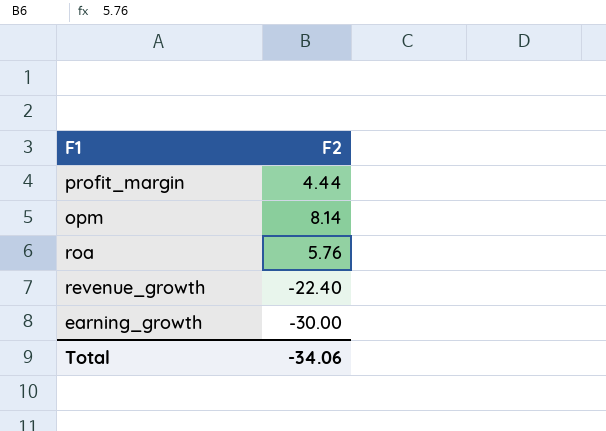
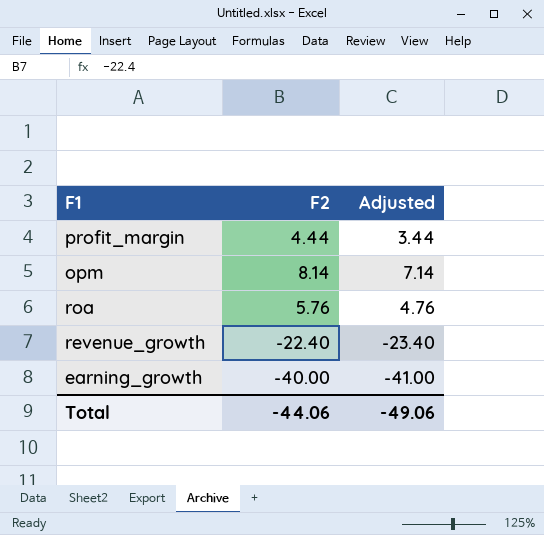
column Adjusted | formula: none -> [F2] - 1
earning_growth | F2: -30.00 -> -40.00
Total | F2: -34.06 -> -44.06

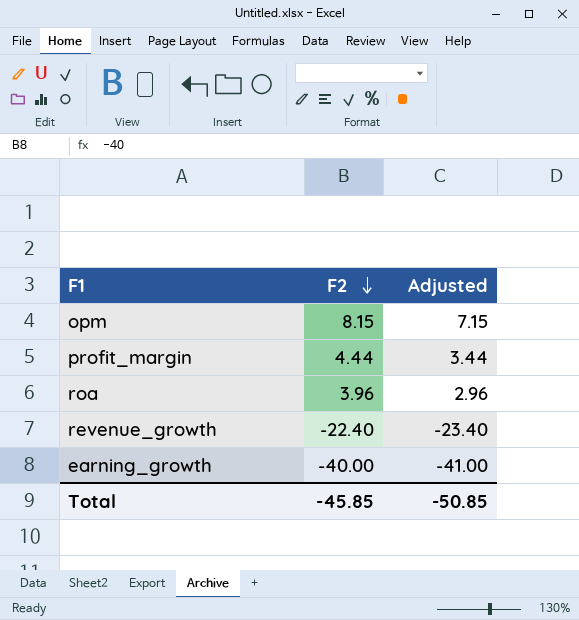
row order: none -> F2 descending
opm | F2: 8.14 -> 8.15
opm | Adjusted: 7.14 -> 7.15
roa | F2: 5.76 -> 3.96
roa | Adjusted: 4.76 -> 2.96
Total | F2: -44.06 -> -45.85
Total | Adjusted: -49.06 -> -50.85

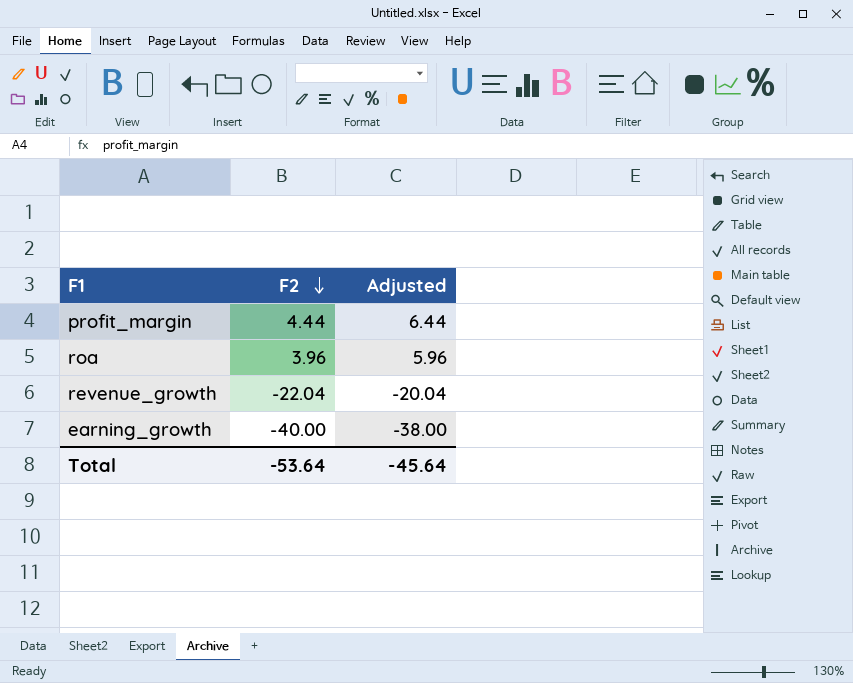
column Adjusted | formula: [F2] - 1 -> [F2] + 2
row opm: 8.15 | 7.15 -> none
revenue_growth | F2: -22.40 -> -22.04
Total | F2: -45.85 -> -53.64
Total | Adjusted: -50.85 -> -45.64

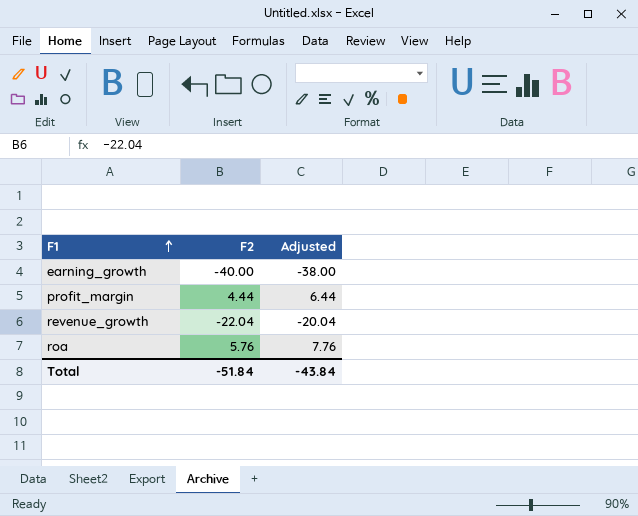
row order: F2 descending -> F1 ascending
roa | F2: 3.96 -> 5.76
roa | Adjusted: 5.96 -> 7.76
Total | F2: -53.64 -> -51.84
Total | Adjusted: -45.64 -> -43.84

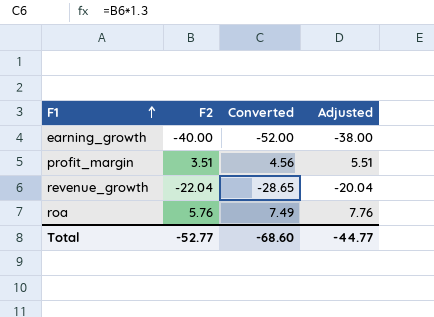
column Converted | formula: none -> [F2] * 1.3
profit_margin | F2: 4.44 -> 3.51
profit_margin | Adjusted: 6.44 -> 5.51
Total | F2: -51.84 -> -52.77
Total | Adjusted: -43.84 -> -44.77

